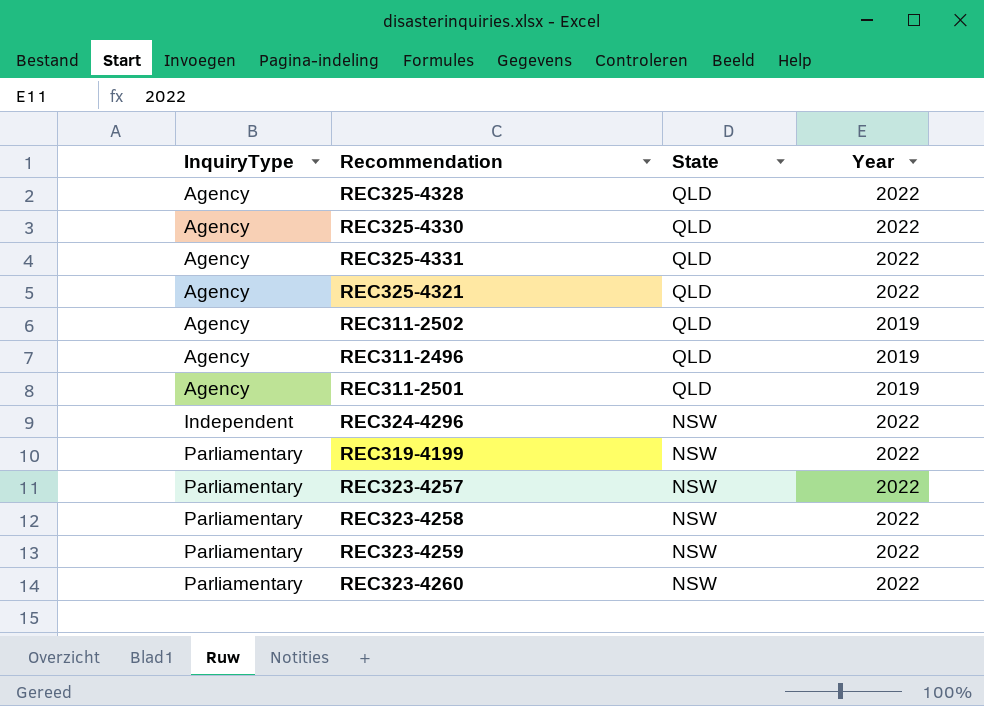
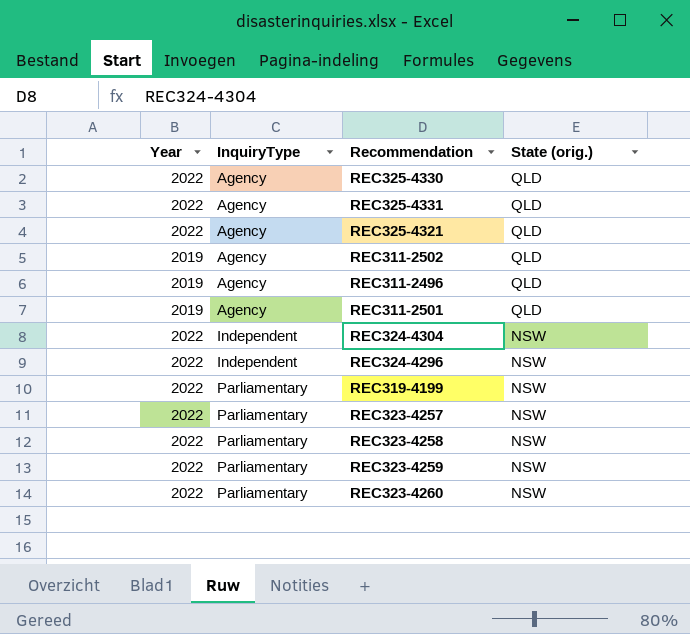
column Year | position: 4 -> 1
column name: State -> State (orig.)
row REC325-4328: Agency | QLD | 2022 -> none
row REC324-4304: none -> 2022 | Independent | NSW

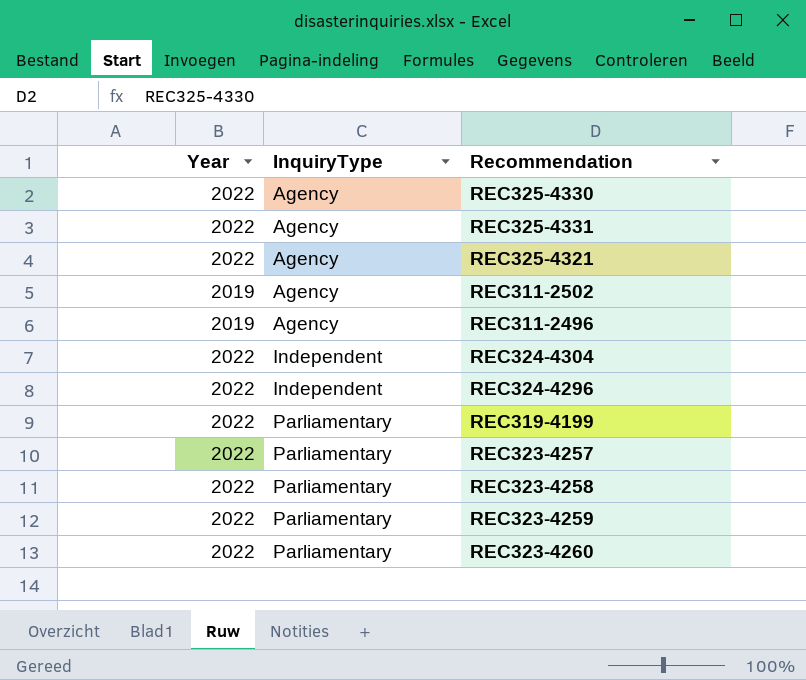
column State (orig.) | position: 4 -> none
row REC311-2501: 2019 | Agency | QLD -> none

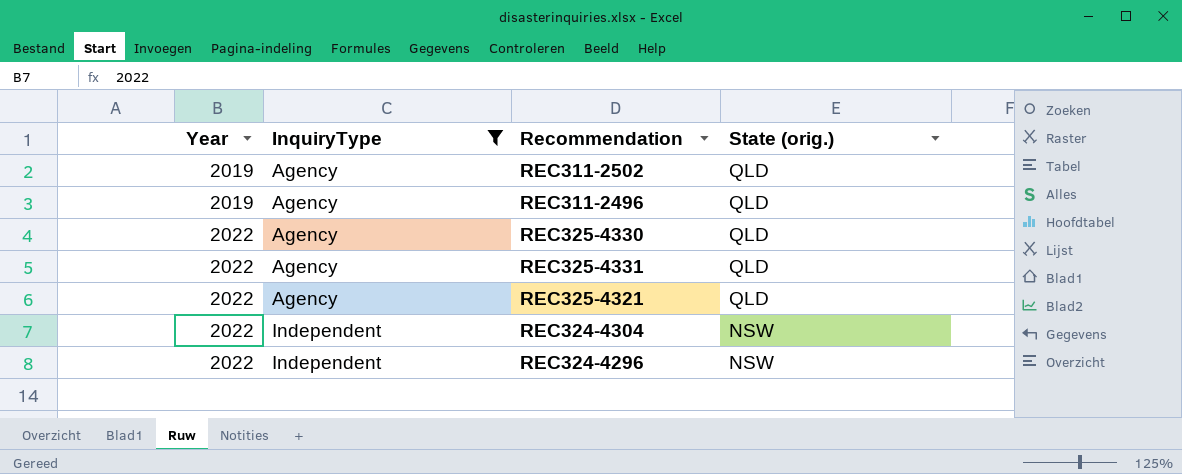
filter: none -> InquiryType != Parliamentary
row order: InquiryType ascending -> Year ascending
column State (orig.) | position: none -> 4

